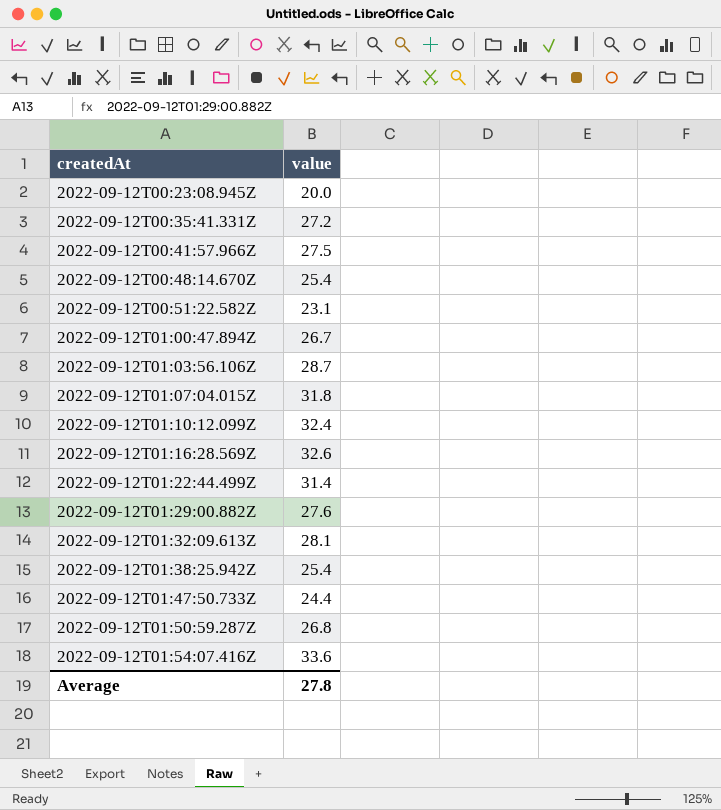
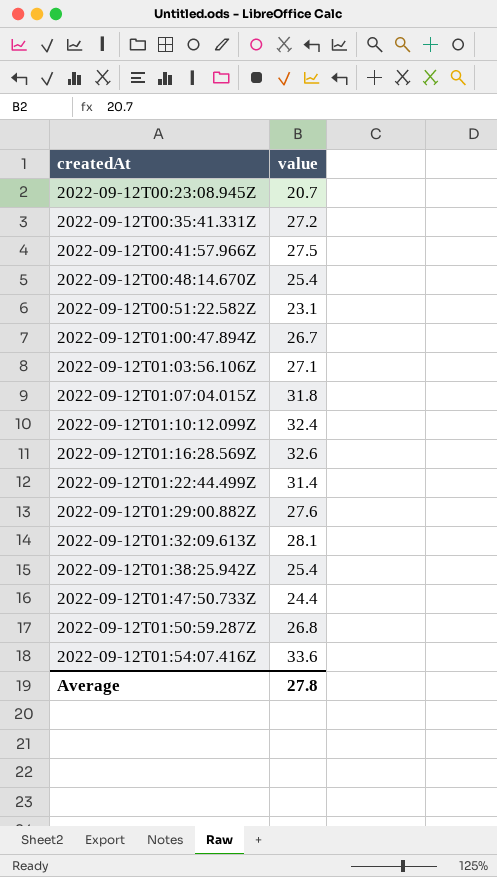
2022-09-12T00:23:08.945Z | value: 20.0 -> 20.7
2022-09-12T01:03:56.106Z | value: 28.7 -> 27.1

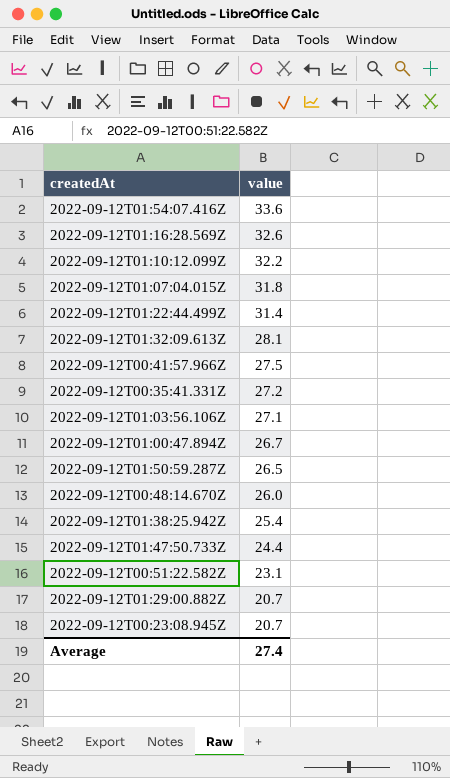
row order: createdAt ascending -> value descending
2022-09-12T01:10:12.099Z | value: 32.4 -> 32.2
2022-09-12T01:50:59.287Z | value: 26.8 -> 26.5
2022-09-12T00:48:14.670Z | value: 25.4 -> 26.0
2022-09-12T01:29:00.882Z | value: 27.6 -> 20.7
Average | value: 27.8 -> 27.4

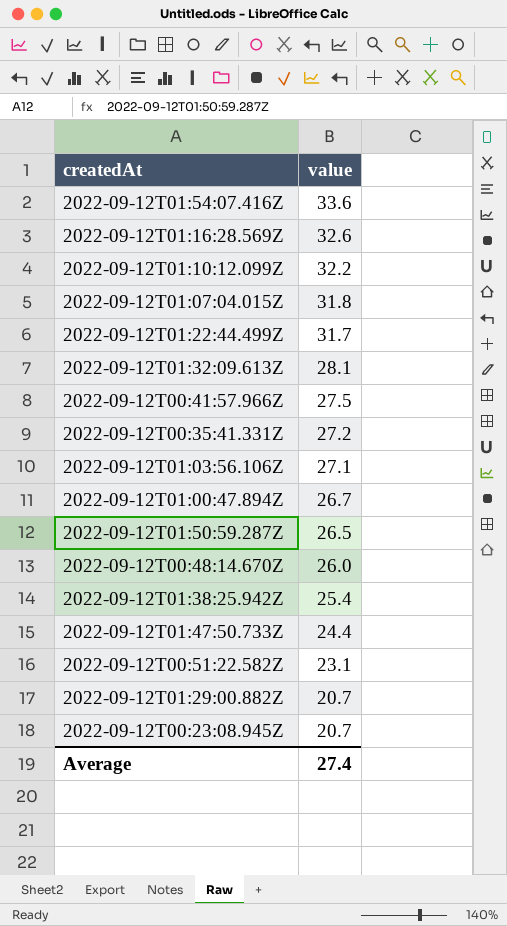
2022-09-12T01:22:44.499Z | value: 31.4 -> 31.7

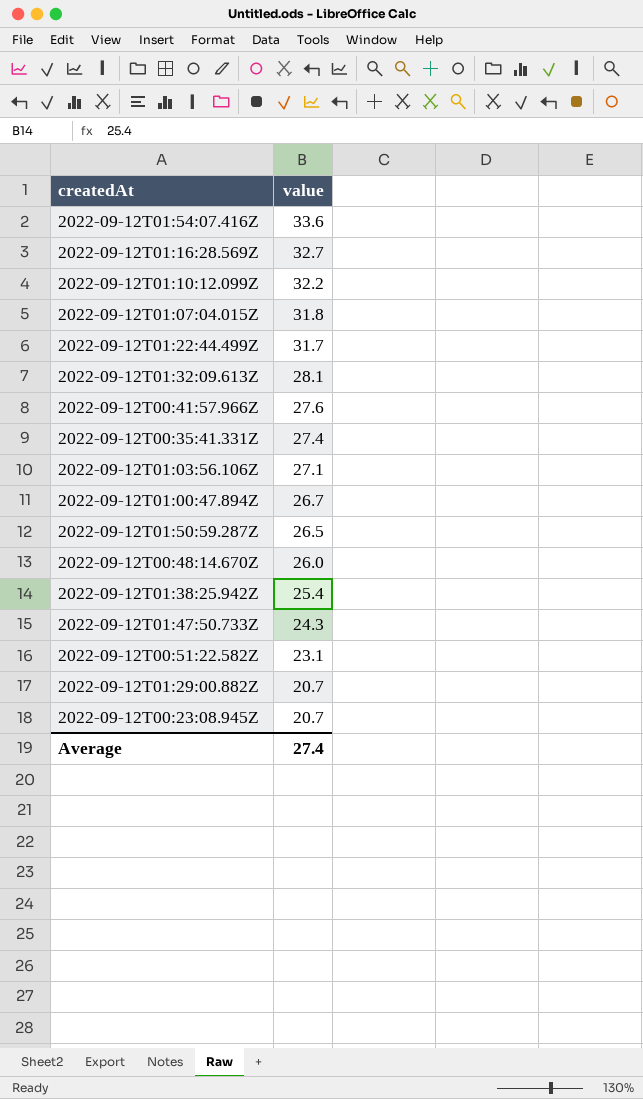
2022-09-12T01:16:28.569Z | value: 32.6 -> 32.7
2022-09-12T00:41:57.966Z | value: 27.5 -> 27.6
2022-09-12T00:35:41.331Z | value: 27.2 -> 27.4
2022-09-12T01:47:50.733Z | value: 24.4 -> 24.3

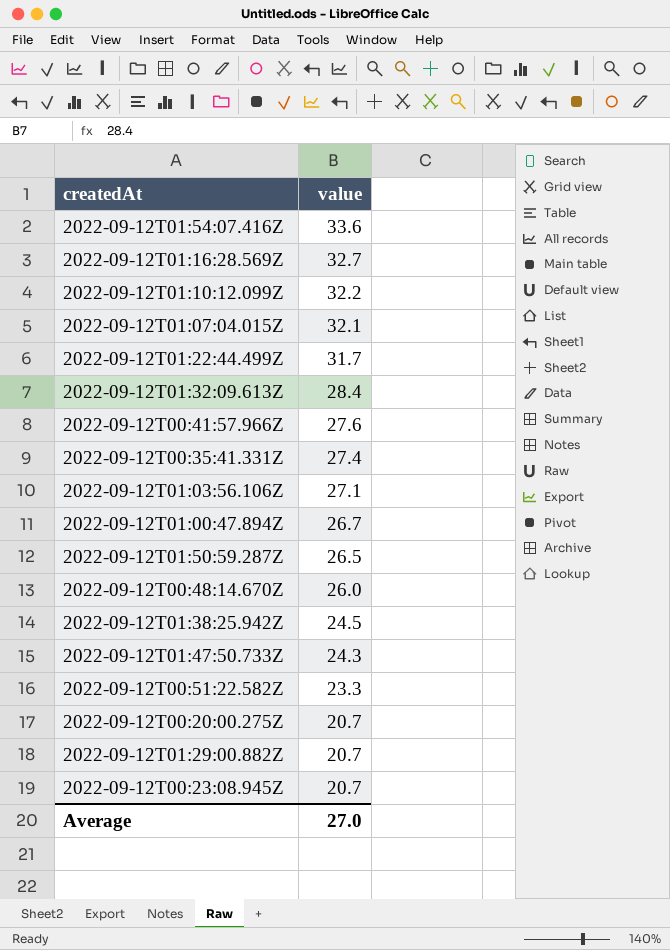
2022-09-12T01:07:04.015Z | value: 31.8 -> 32.1
2022-09-12T01:32:09.613Z | value: 28.1 -> 28.4
2022-09-12T01:38:25.942Z | value: 25.4 -> 24.5
2022-09-12T00:51:22.582Z | value: 23.1 -> 23.3
row 2022-09-12T00:20:00.275Z: none -> 20.7
Average | value: 27.4 -> 27.0

